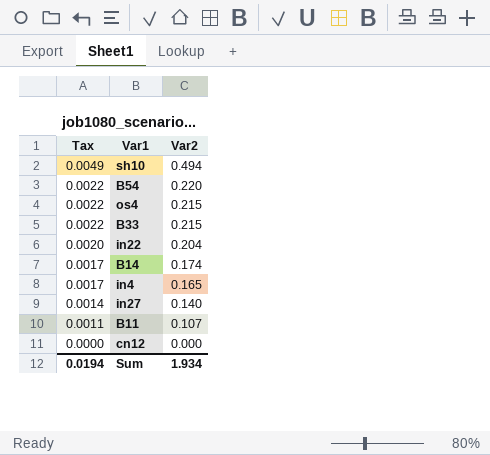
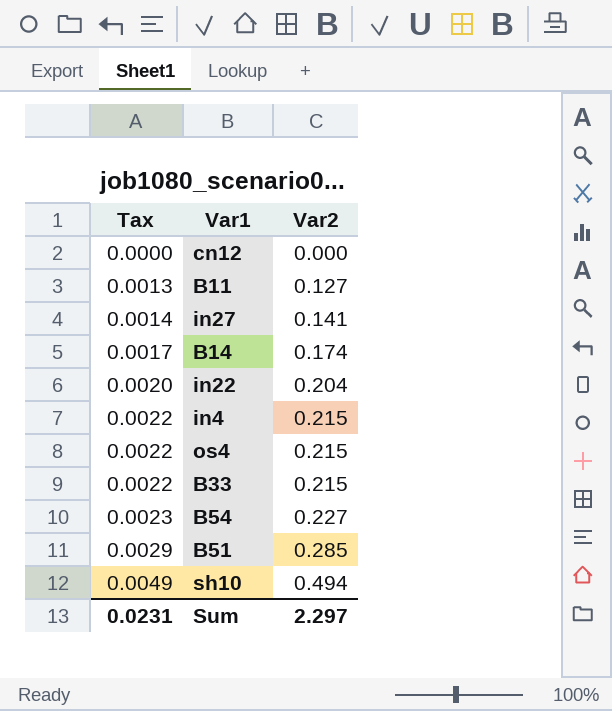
row order: Tax descending -> Tax ascending
B11 | Tax: 0.0011 -> 0.0013
B11 | Var2: 0.107 -> 0.127
in27 | Var2: 0.140 -> 0.141
in4 | Tax: 0.0017 -> 0.0022
in4 | Var2: 0.165 -> 0.215
B54 | Tax: 0.0022 -> 0.0023
B54 | Var2: 0.220 -> 0.227
row B51: none -> 0.0029 | 0.285
Sum | Tax: 0.0194 -> 0.0231
Sum | Var2: 1.934 -> 2.297

